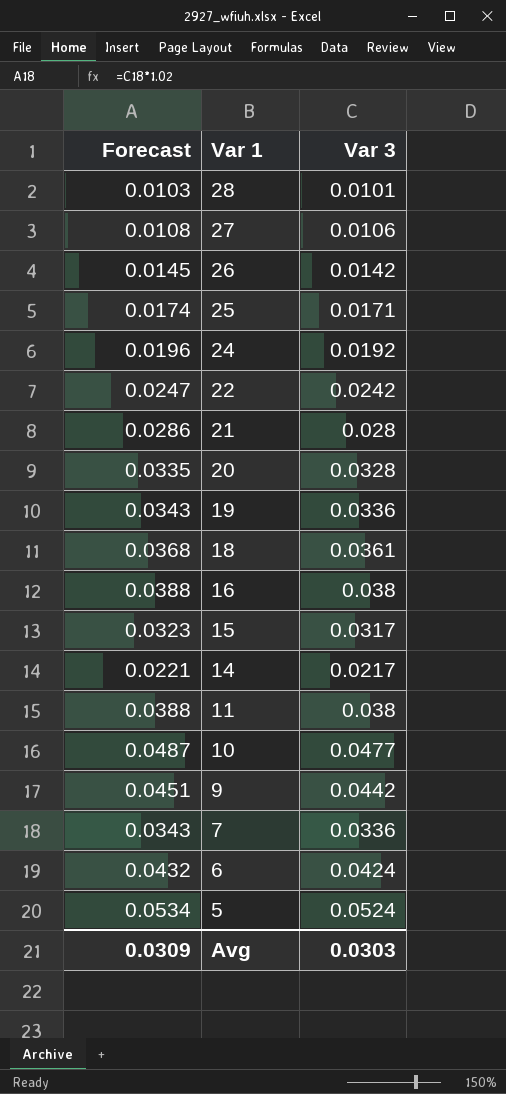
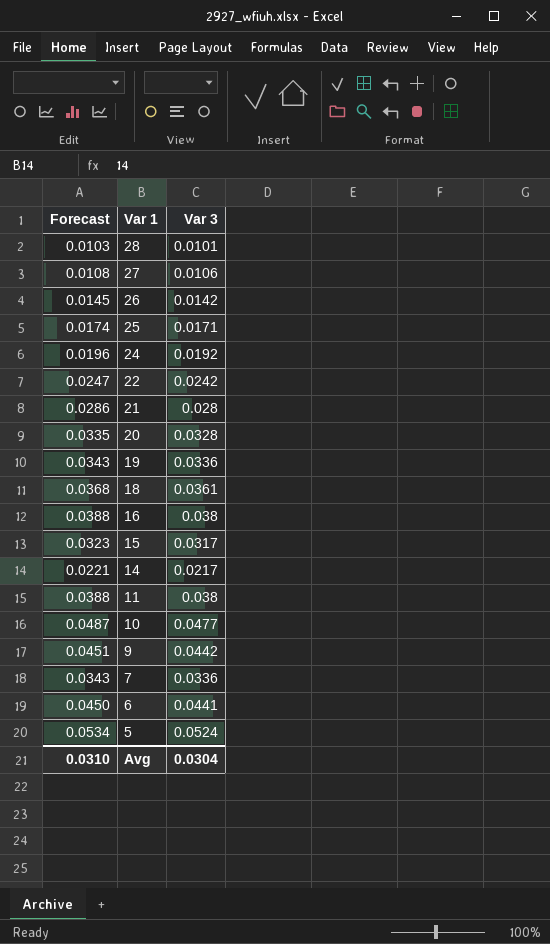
6 | Forecast: 0.0432 -> 0.0450
6 | Var 3: 0.0424 -> 0.0441
Avg | Forecast: 0.0309 -> 0.0310
Avg | Var 3: 0.0303 -> 0.0304

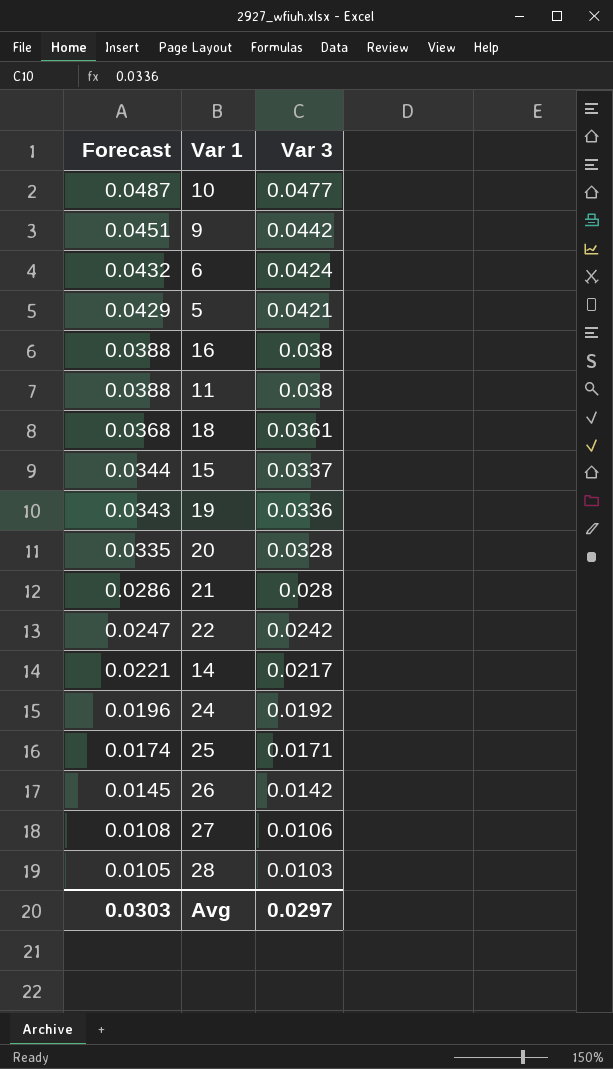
row order: Var 1 descending -> Forecast descending
row 7: 0.0343 | 0.0336 -> none
6 | Forecast: 0.0450 -> 0.0432
6 | Var 3: 0.0441 -> 0.0424
5 | Forecast: 0.0534 -> 0.0429
5 | Var 3: 0.0524 -> 0.0421
15 | Forecast: 0.0323 -> 0.0344
15 | Var 3: 0.0317 -> 0.0337
28 | Forecast: 0.0103 -> 0.0105
28 | Var 3: 0.0101 -> 0.0103
Avg | Forecast: 0.0310 -> 0.0303
Avg | Var 3: 0.0304 -> 0.0297

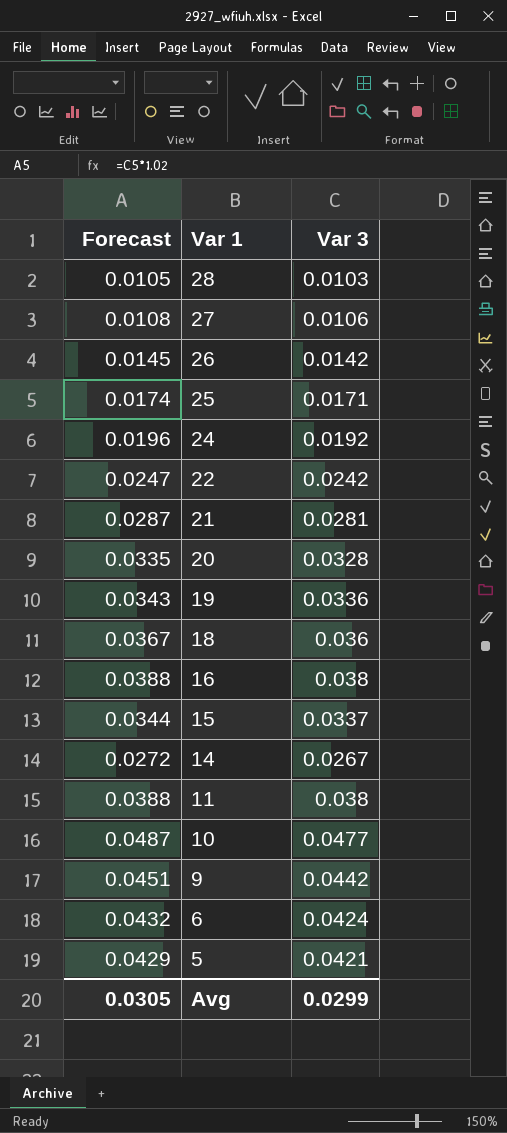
row order: Forecast descending -> Var 1 descending
21 | Forecast: 0.0286 -> 0.0287
21 | Var 3: 0.028 -> 0.0281
18 | Forecast: 0.0368 -> 0.0367
18 | Var 3: 0.0361 -> 0.036
14 | Forecast: 0.0221 -> 0.0272
14 | Var 3: 0.0217 -> 0.0267
Avg | Forecast: 0.0303 -> 0.0305
Avg | Var 3: 0.0297 -> 0.0299

